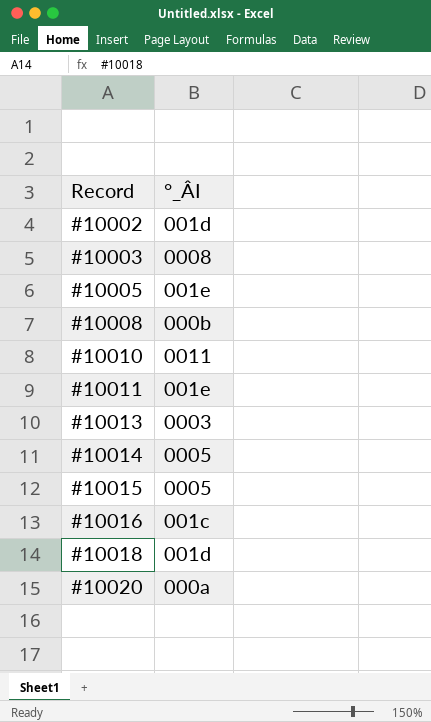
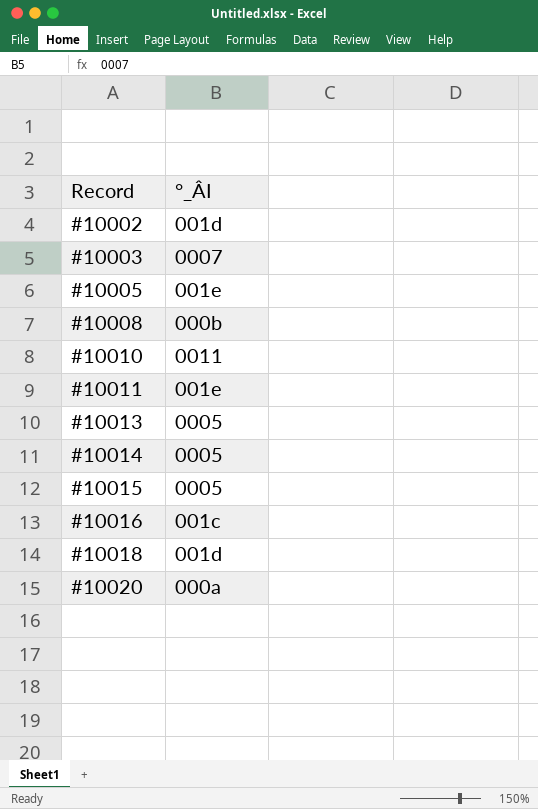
#10003 | °_ÂI: 0008 -> 0007
#10013 | °_ÂI: 0003 -> 0005

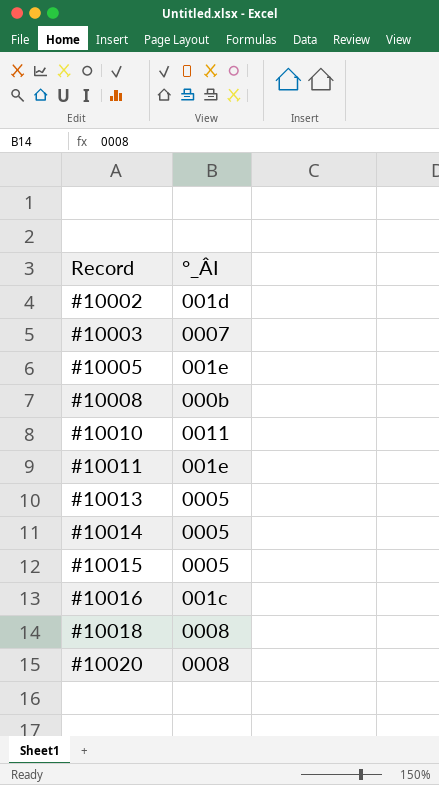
#10018 | °_ÂI: 001d -> 0008
#10020 | °_ÂI: 000a -> 0008

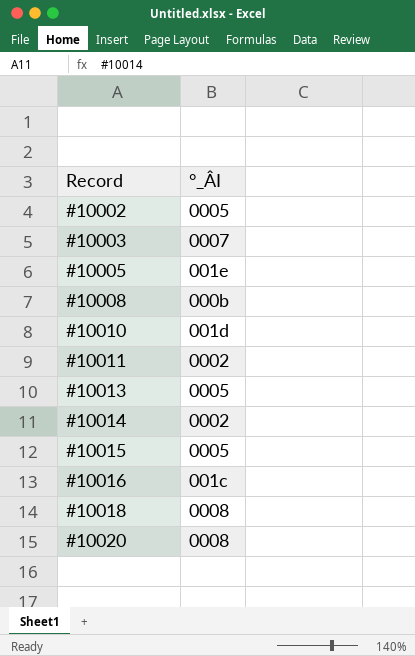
#10002 | °_ÂI: 001d -> 0005
#10010 | °_ÂI: 0011 -> 001d
#10011 | °_ÂI: 001e -> 0002
#10014 | °_ÂI: 0005 -> 0002

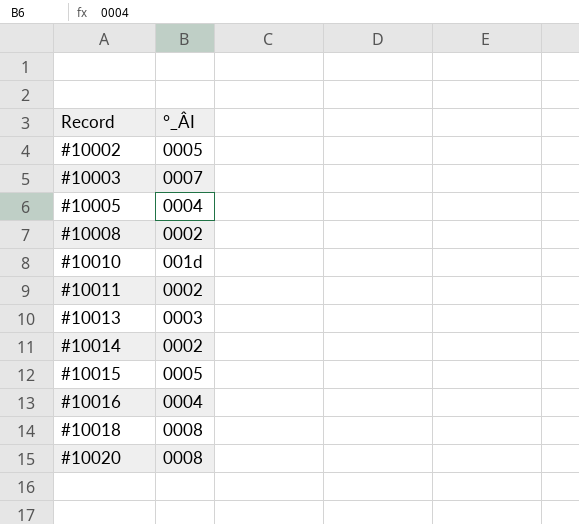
#10005 | °_ÂI: 001e -> 0004
#10008 | °_ÂI: 000b -> 0002
#10013 | °_ÂI: 0005 -> 0003
#10016 | °_ÂI: 001c -> 0004

